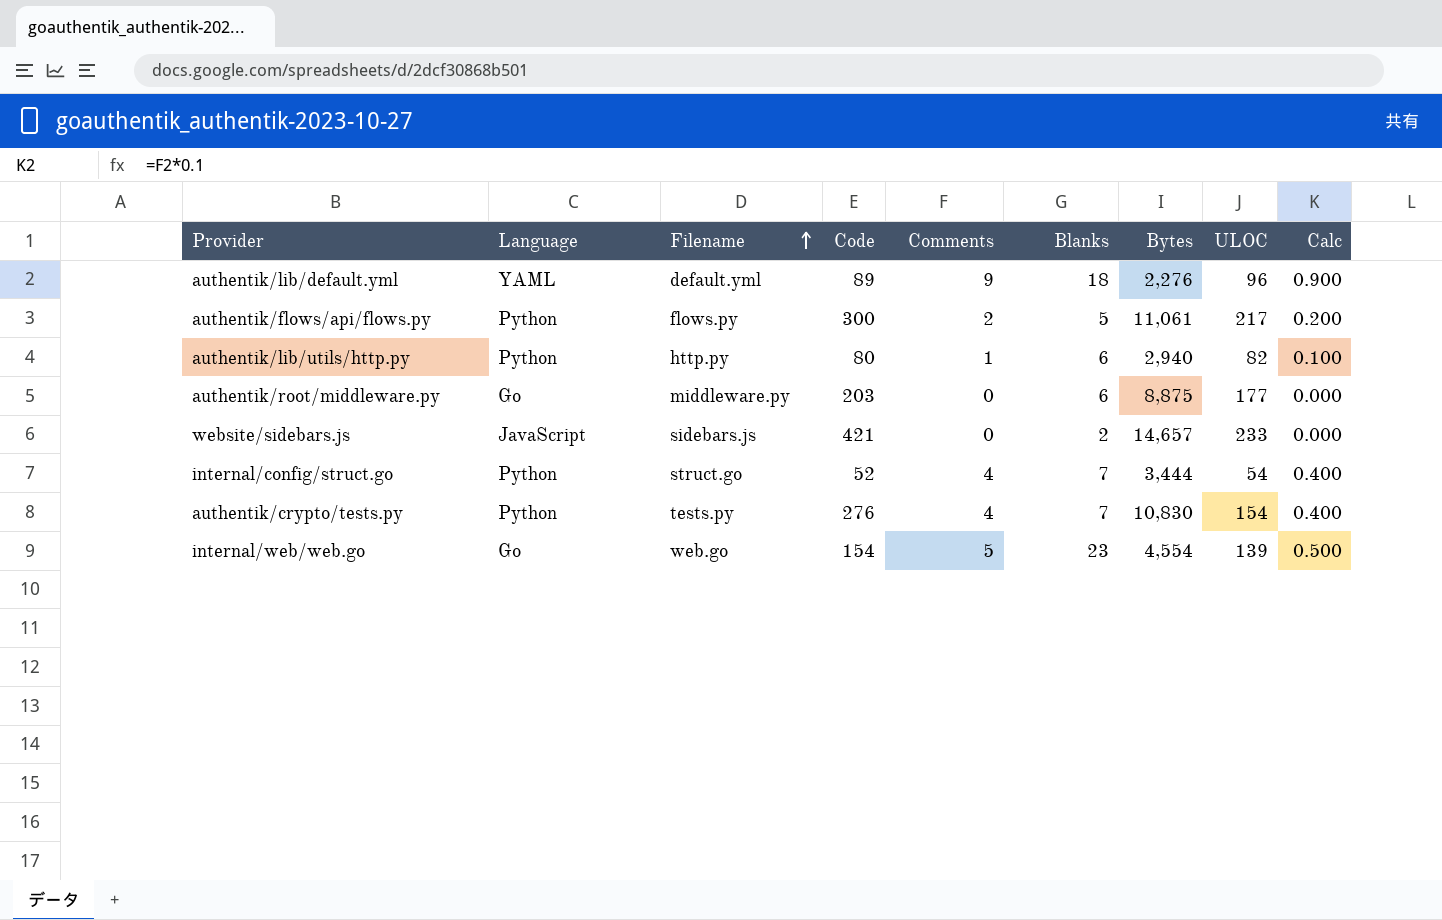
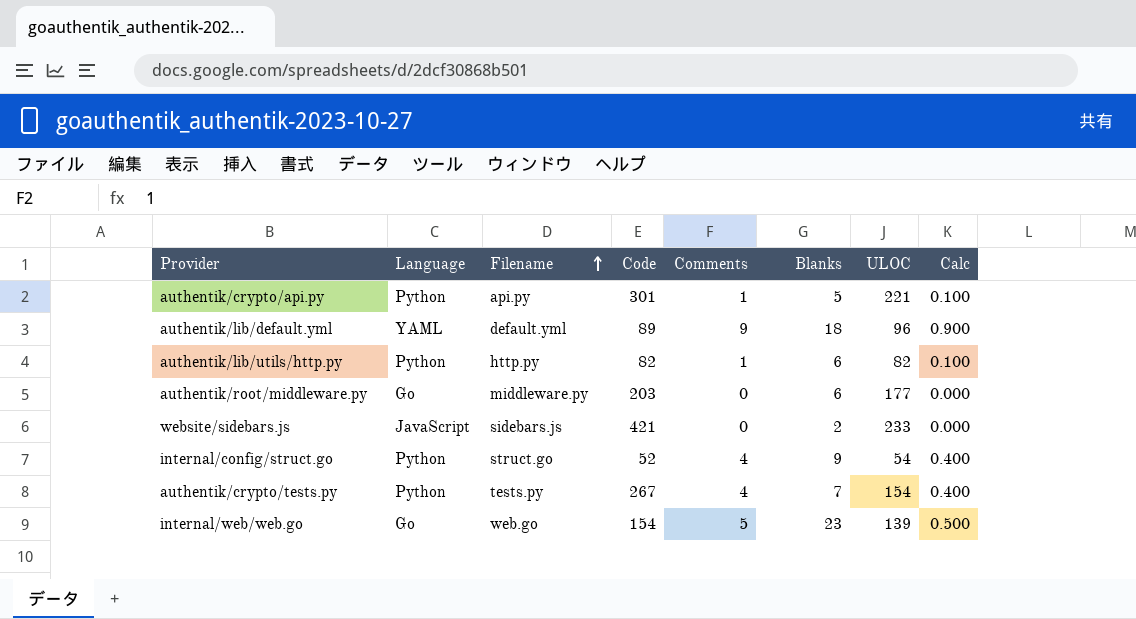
column Bytes | position: 7 -> none
row authentik/flows/api/flows.py: Python | flows.py | 300 | 2 | 5 | 11,061 | 217 | 0.200 -> none
row authentik/crypto/api.py: none -> Python | api.py | 301 | 1 | 5 | 221 | 0.100
authentik/lib/utils/http.py | Code: 80 -> 82
internal/config/struct.go | Blanks: 7 -> 9
authentik/crypto/tests.py | Code: 276 -> 267

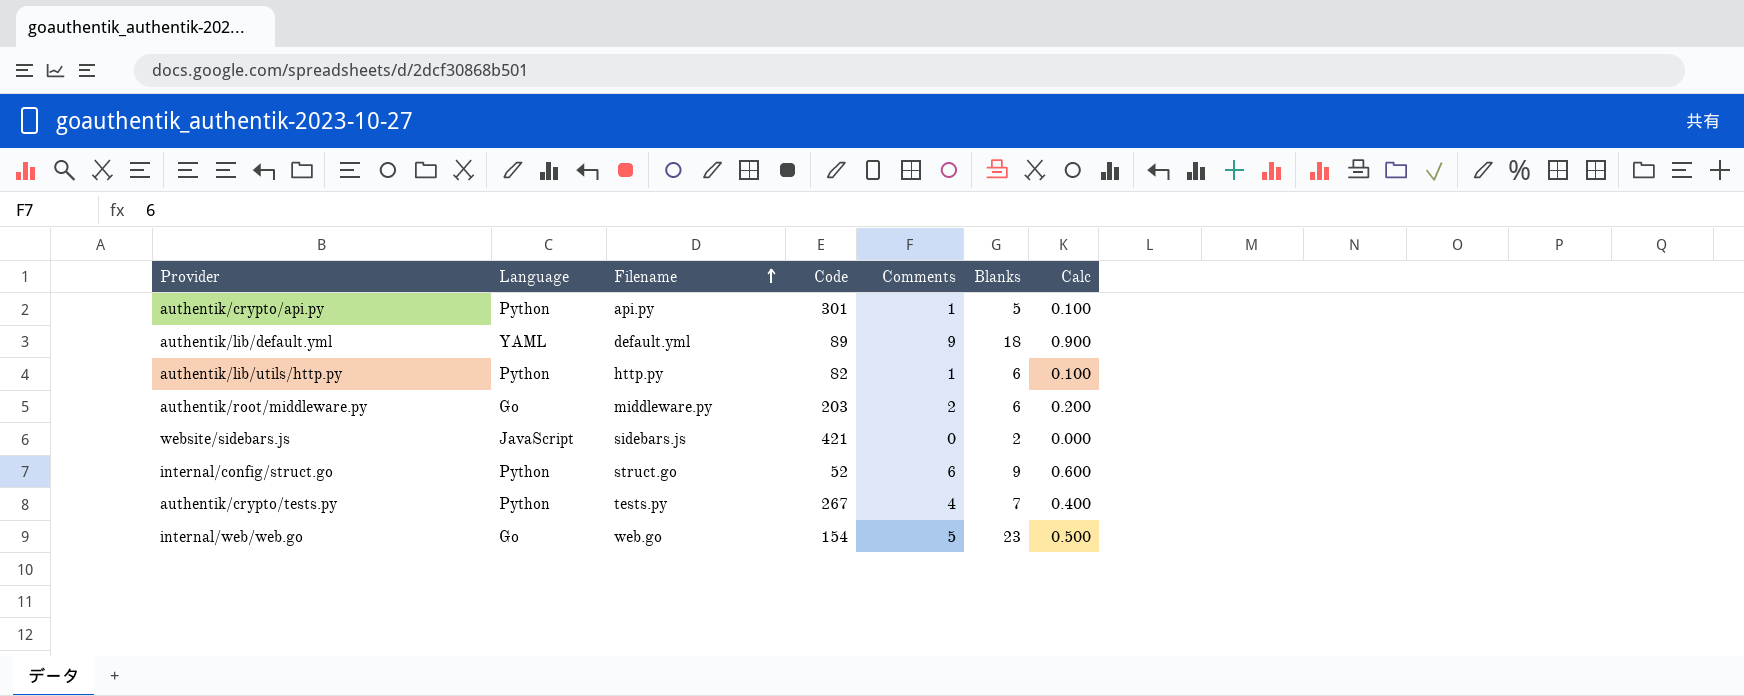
column ULOC | position: 7 -> none
authentik/root/middleware.py | Comments: 0 -> 2
authentik/root/middleware.py | Calc: 0.000 -> 0.200
internal/config/struct.go | Comments: 4 -> 6
internal/config/struct.go | Calc: 0.400 -> 0.600

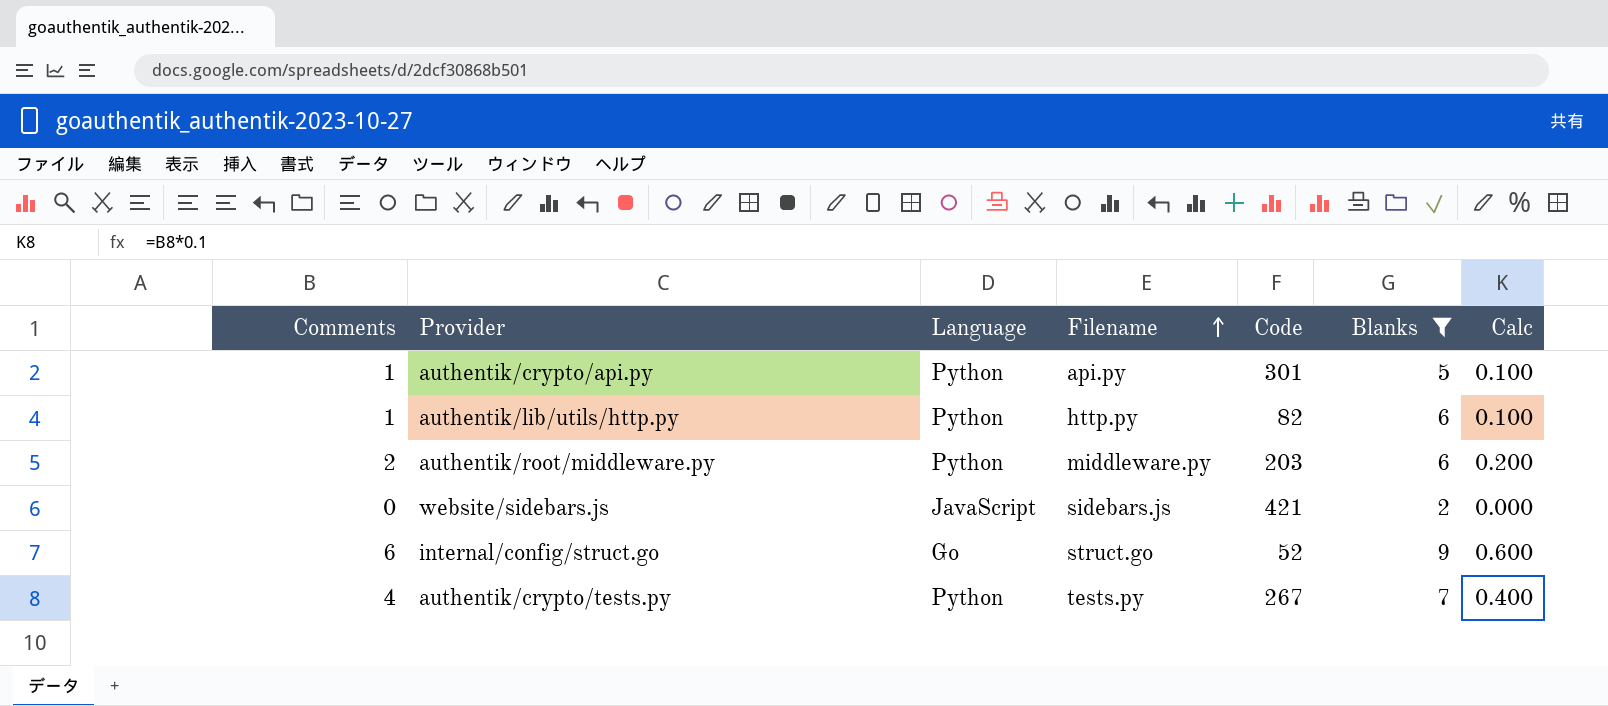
filter: none -> Blanks <= 9
column Comments | position: 5 -> 1
authentik/root/middleware.py | Language: Go -> Python
internal/config/struct.go | Language: Python -> Go

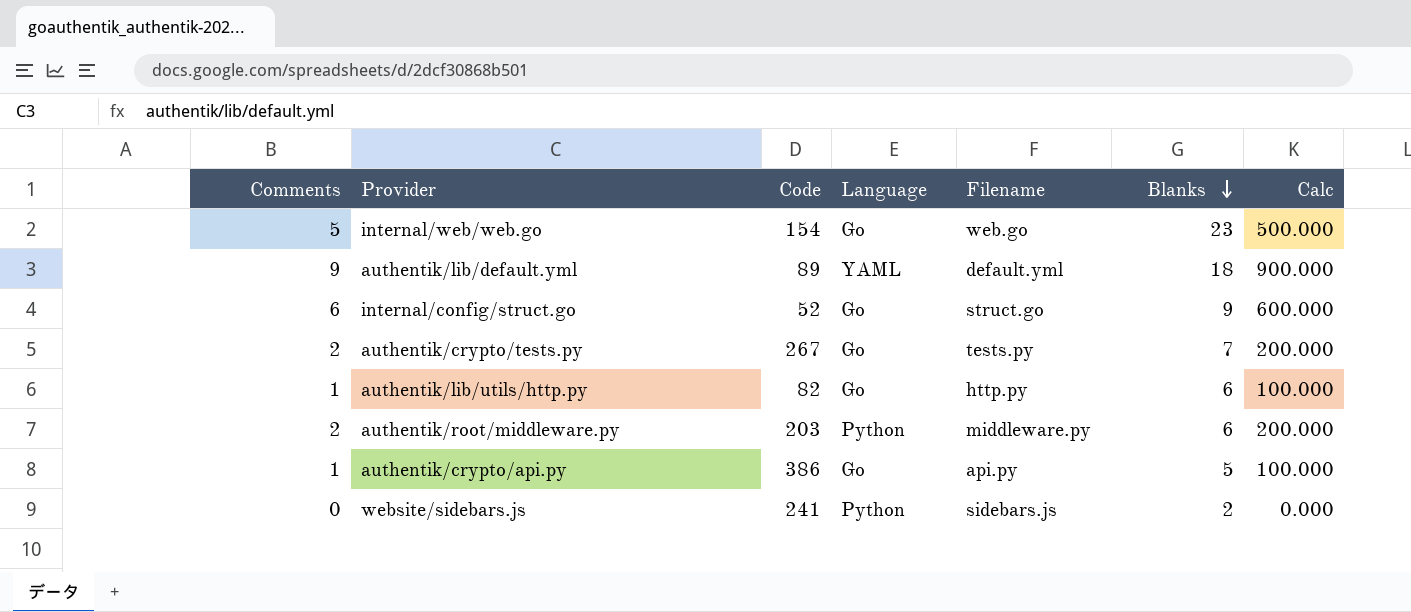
filter: Blanks <= 9 -> none
row order: Filename ascending -> Blanks descending
column Code | position: 5 -> 3
column Calc | formula: [Comments] * 0.1 -> [Comments] * 100
authentik/crypto/tests.py | Comments: 4 -> 2
authentik/crypto/tests.py | Language: Python -> Go
authentik/lib/utils/http.py | Language: Python -> Go
authentik/crypto/api.py | Code: 301 -> 386
authentik/crypto/api.py | Language: Python -> Go
website/sidebars.js | Code: 421 -> 241
website/sidebars.js | Language: JavaScript -> Python

